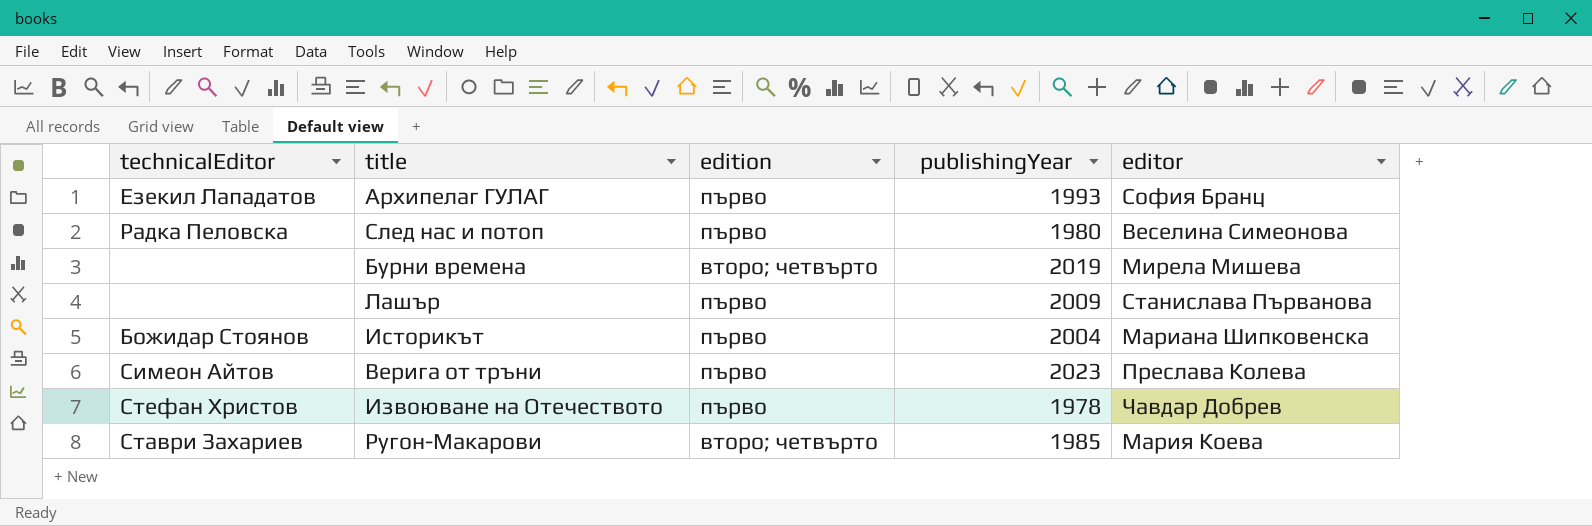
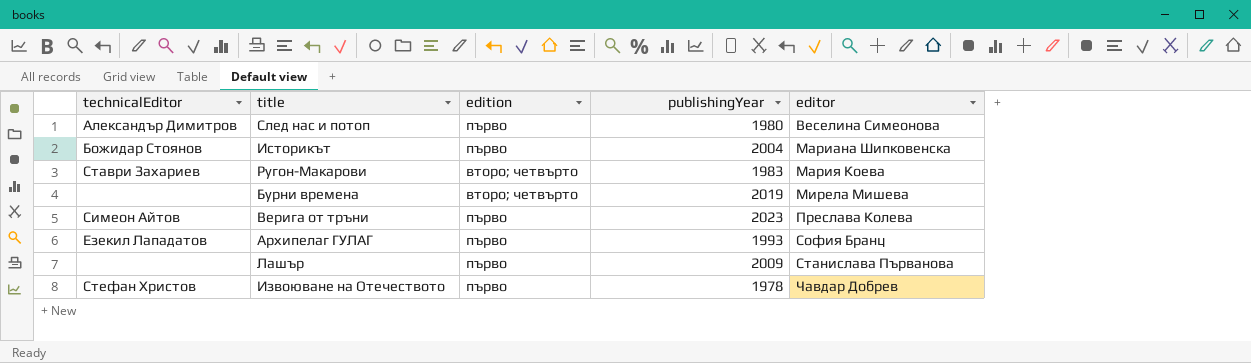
row order: none -> editor ascending
След нас и потоп | technicalEditor: Радка Пеловска -> Александър Димитров
Ругон-Макарови | publishingYear: 1985 -> 1983

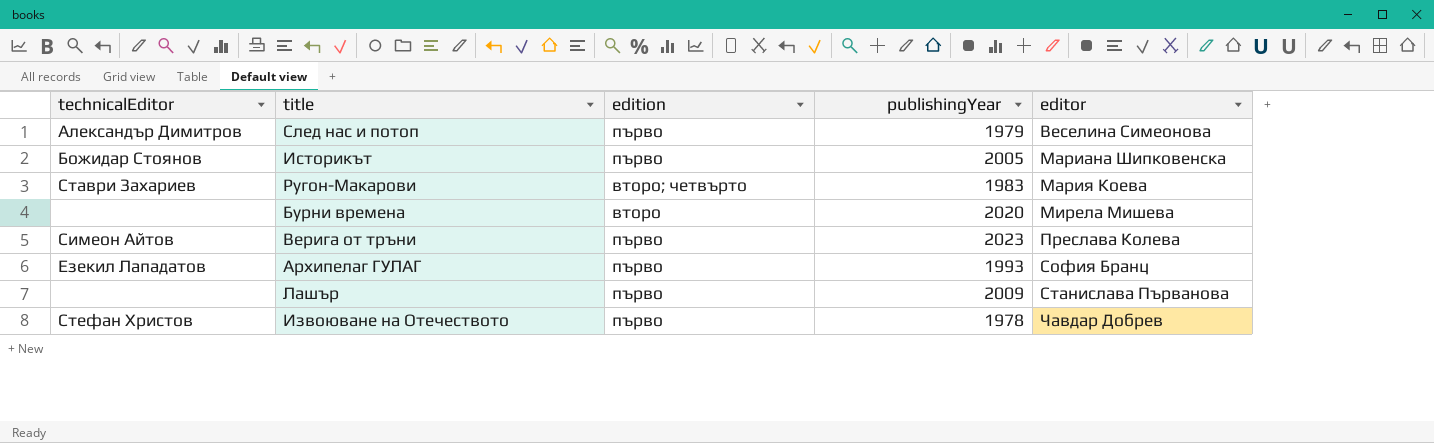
След нас и потоп | publishingYear: 1980 -> 1979
Историкът | publishingYear: 2004 -> 2005
Бурни времена | edition: второ; четвърто -> второ
Бурни времена | publishingYear: 2019 -> 2020

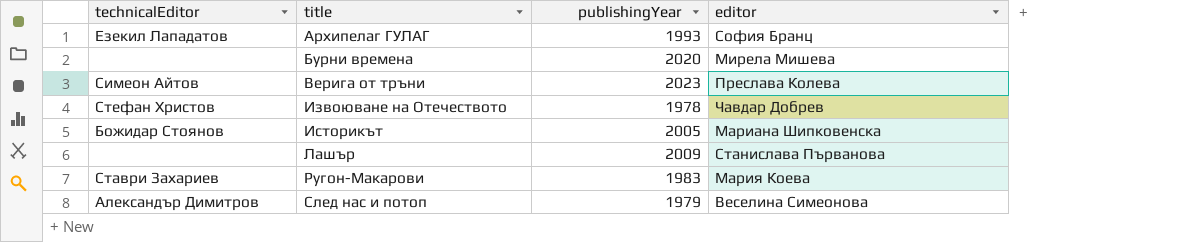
row order: editor ascending -> title ascending
column edition | position: 3 -> none

